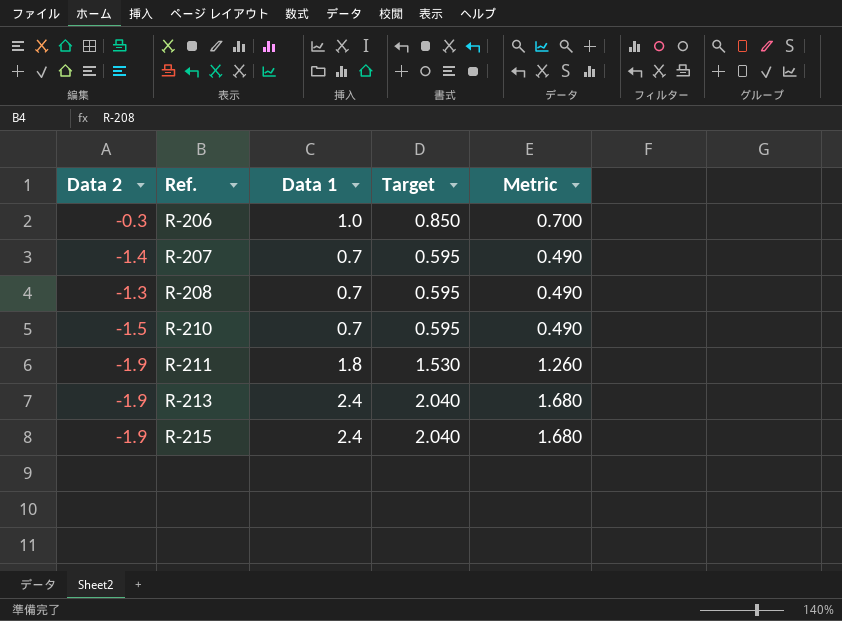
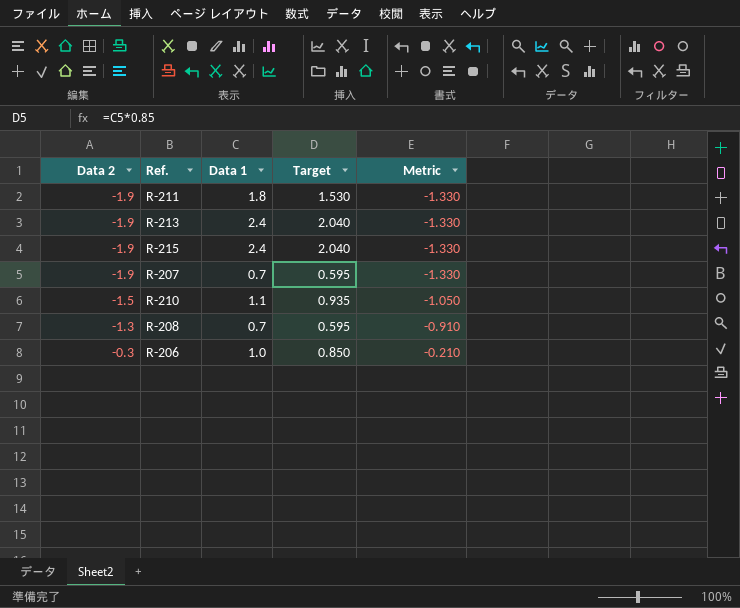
row order: Ref. ascending -> Data 2 ascending
column Metric | formula: [Data 1] * 0.7 -> [Data 2] * 0.7
R-207 | Data 2: -1.4 -> -1.9
R-210 | Data 1: 0.7 -> 1.1
R-210 | Target: 0.595 -> 0.935

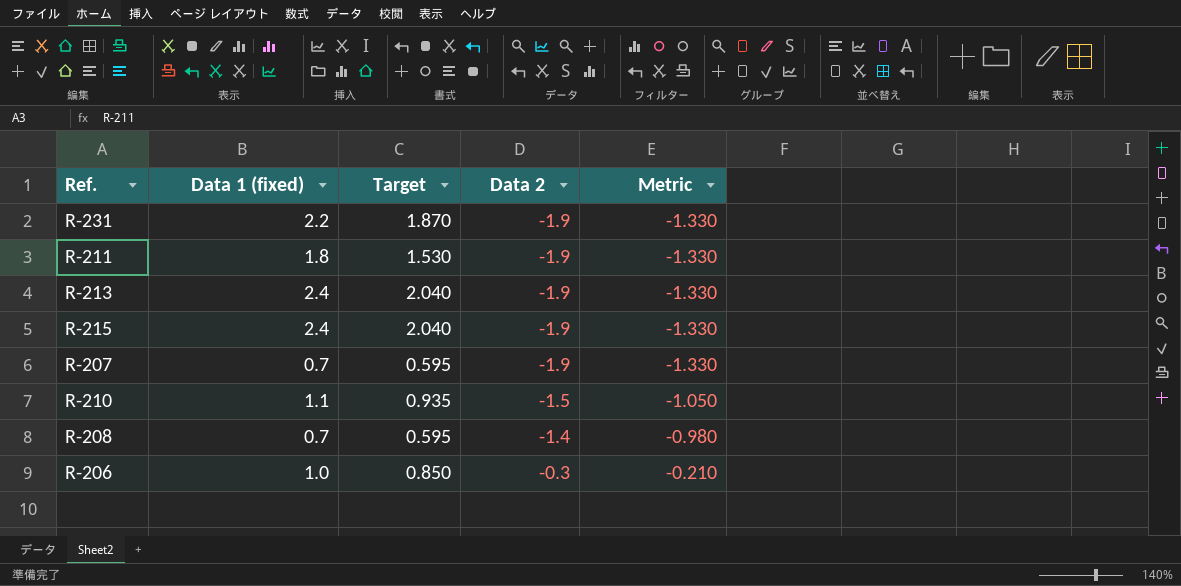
column name: Data 1 -> Data 1 (fixed)
column Data 2 | position: 1 -> 4
row R-231: none -> 2.2 | 1.870 | -1.9 | -1.330
R-208 | Data 2: -1.3 -> -1.4
R-208 | Metric: -0.910 -> -0.980

